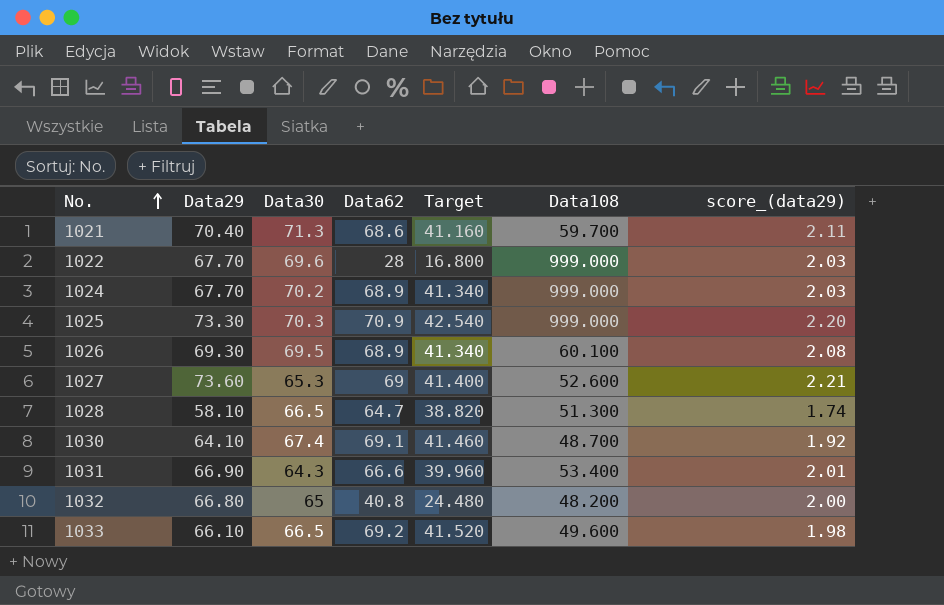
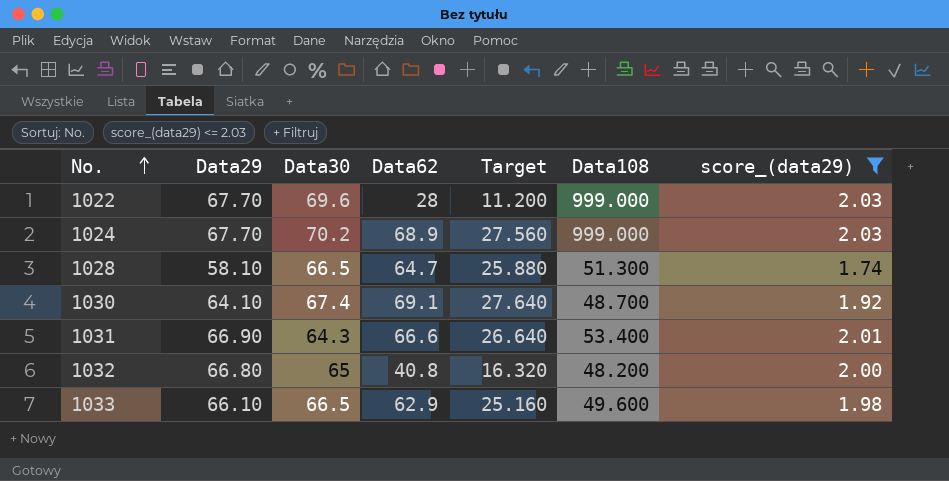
filter: none -> score_(data29) <= 2.03
column Target | formula: [Data62] * 0.6 -> [Data62] * 0.4
1033 | Data62: 69.2 -> 62.9

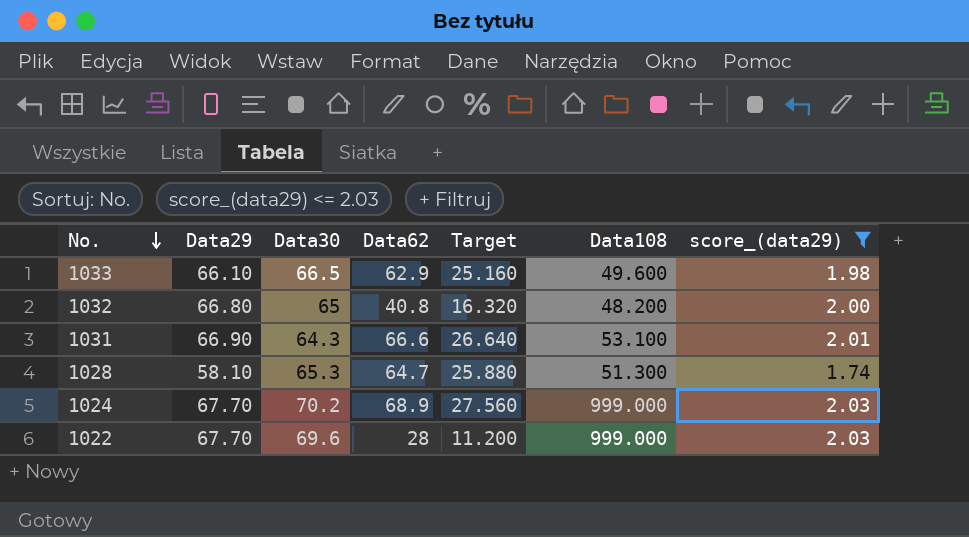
row order: No. ascending -> No. descending
row 1030: 64.10 | 67.4 | 69.1 | 27.640 | 48.700 | 1.92 -> none
1031 | Data108: 53.400 -> 53.100
1028 | Data30: 66.5 -> 65.3

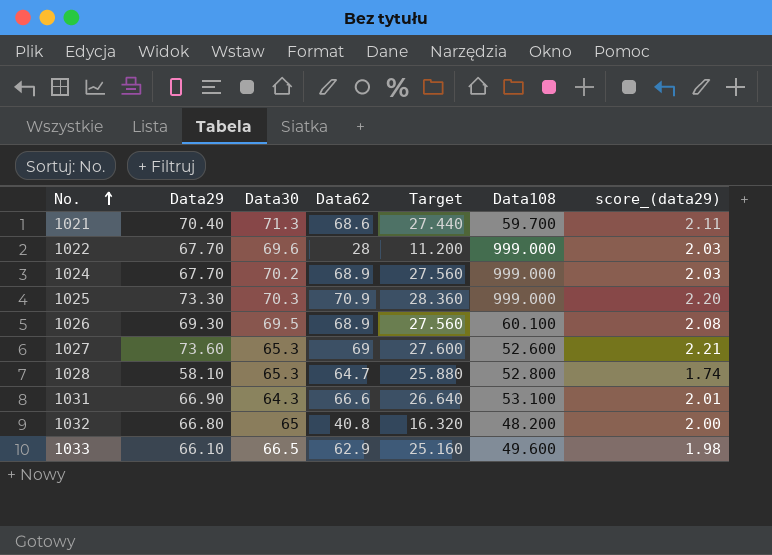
filter: score_(data29) <= 2.03 -> none
row order: No. descending -> No. ascending
1028 | Data108: 51.300 -> 52.800

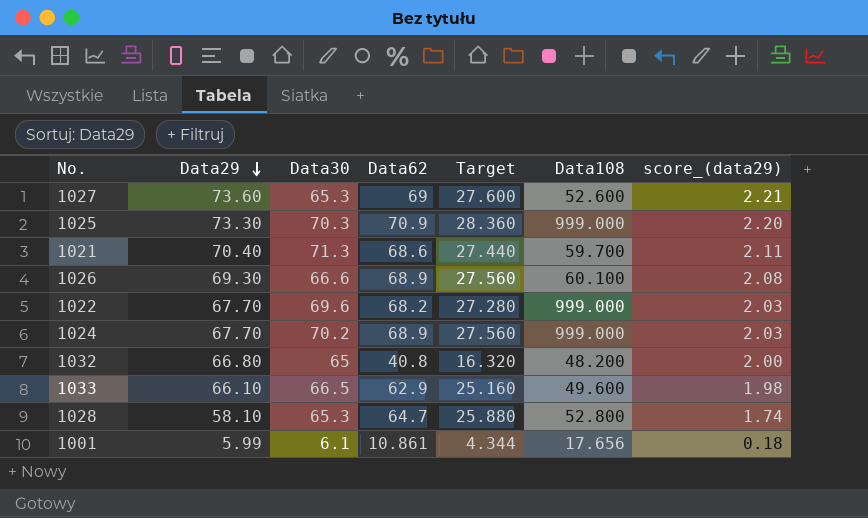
row order: No. ascending -> Data29 descending
row 1031: 66.90 | 64.3 | 66.6 | 26.640 | 53.100 | 2.01 -> none
1026 | Data30: 69.5 -> 66.6
1022 | Data62: 28 -> 68.2
1022 | Target: 11.200 -> 27.280
row 1001: none -> 5.99 | 6.1 | 10.861 | 4.344 | 17.656 | 0.18

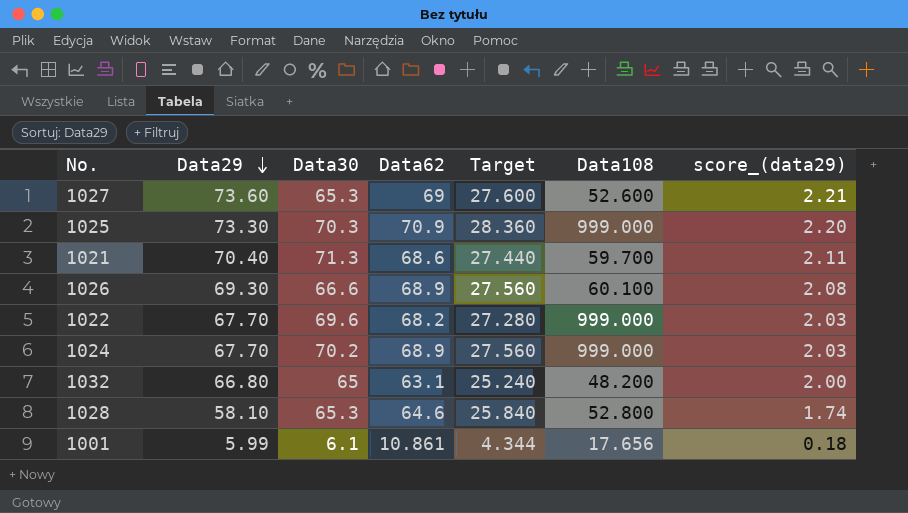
row 1033: 66.10 | 66.5 | 62.9 | 25.160 | 49.600 | 1.98 -> none
1032 | Data62: 40.8 -> 63.1
1032 | Target: 16.320 -> 25.240
1028 | Data62: 64.7 -> 64.6
1028 | Target: 25.880 -> 25.840

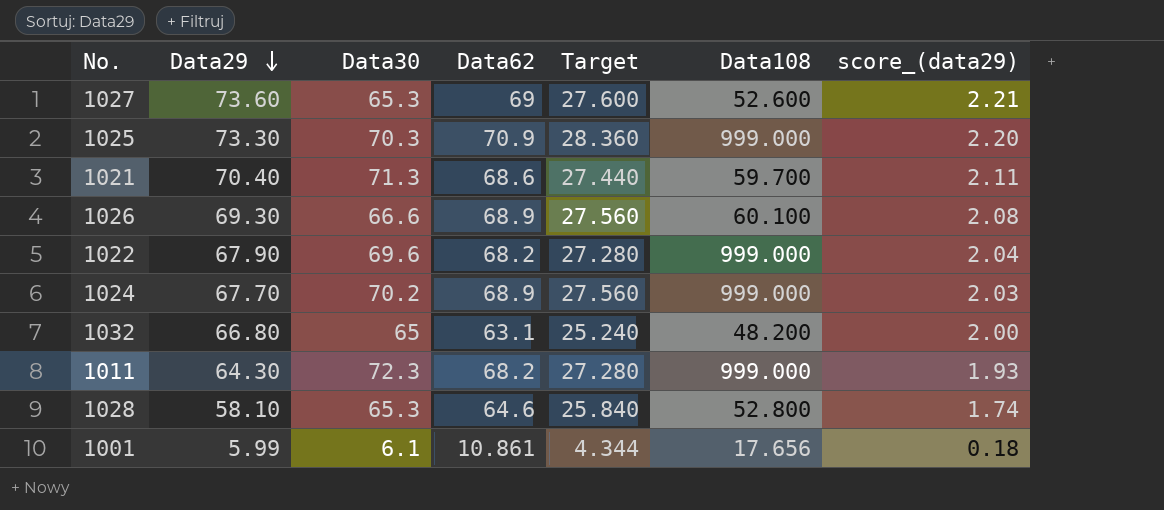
1022 | Data29: 67.70 -> 67.90
1022 | score_(data29): 2.03 -> 2.04
row 1011: none -> 64.30 | 72.3 | 68.2 | 27.280 | 999.000 | 1.93

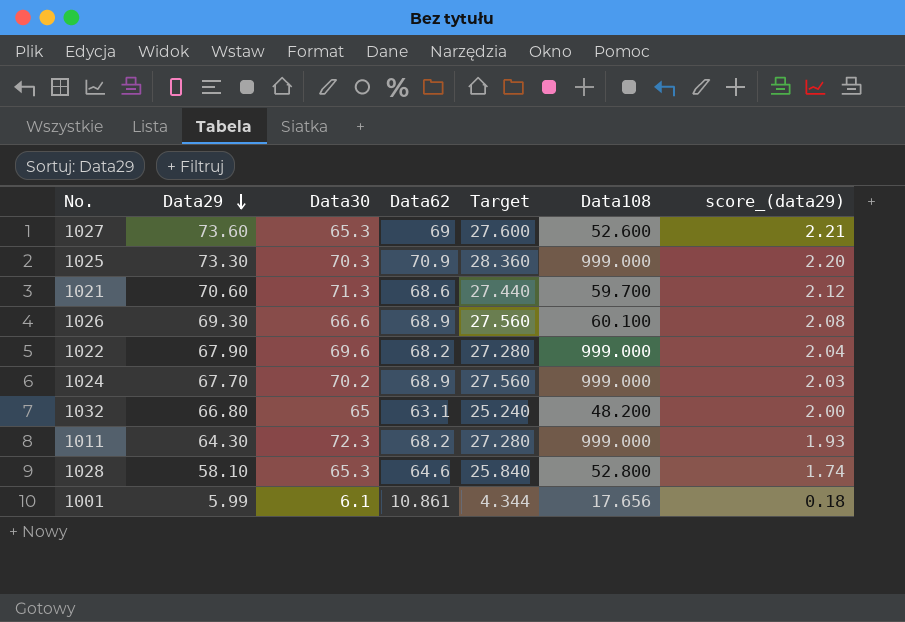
1021 | Data29: 70.40 -> 70.60
1021 | score_(data29): 2.11 -> 2.12

